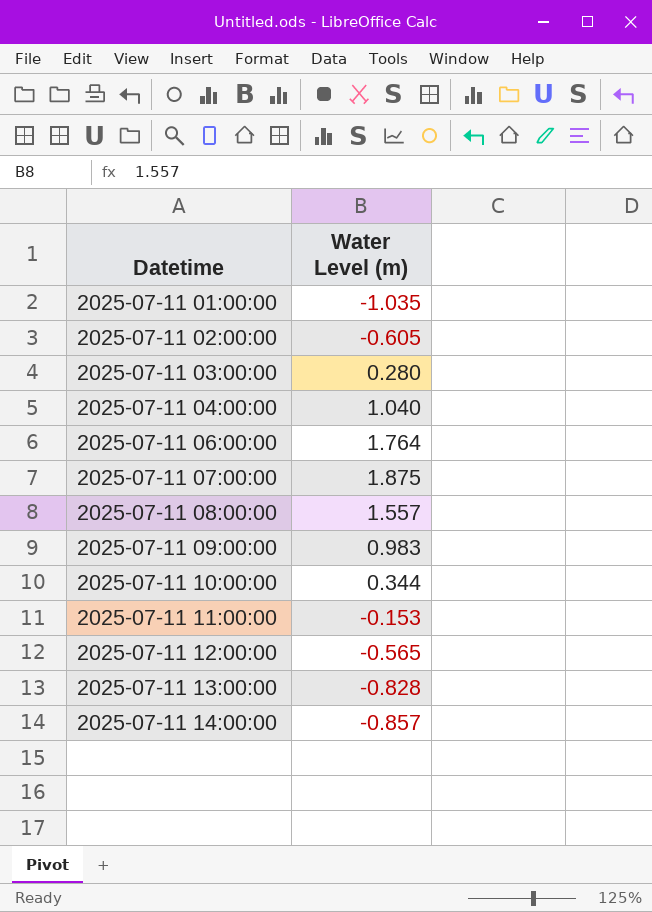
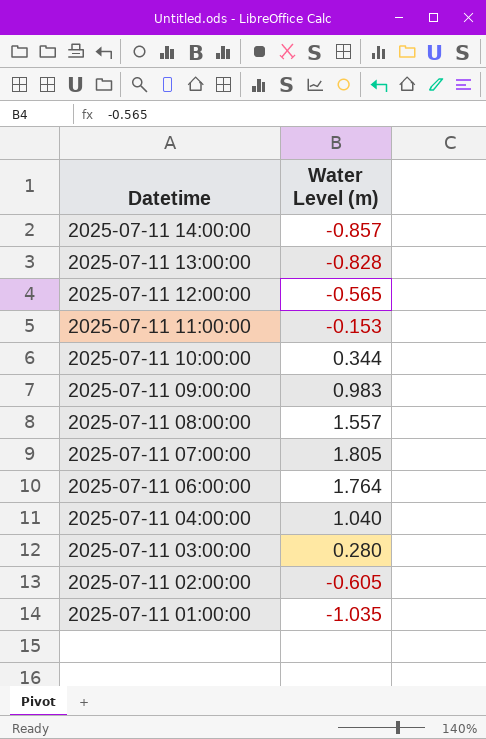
row order: Datetime ascending -> Datetime descending
2025-07-11 07:00:00 | Water Level (m): 1.875 -> 1.805

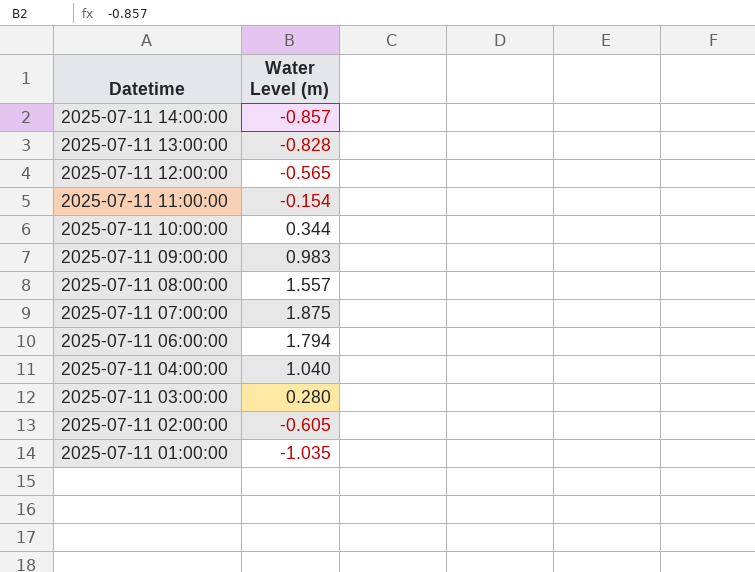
2025-07-11 11:00:00 | Water Level (m): -0.153 -> -0.154
2025-07-11 07:00:00 | Water Level (m): 1.805 -> 1.875
2025-07-11 06:00:00 | Water Level (m): 1.764 -> 1.794

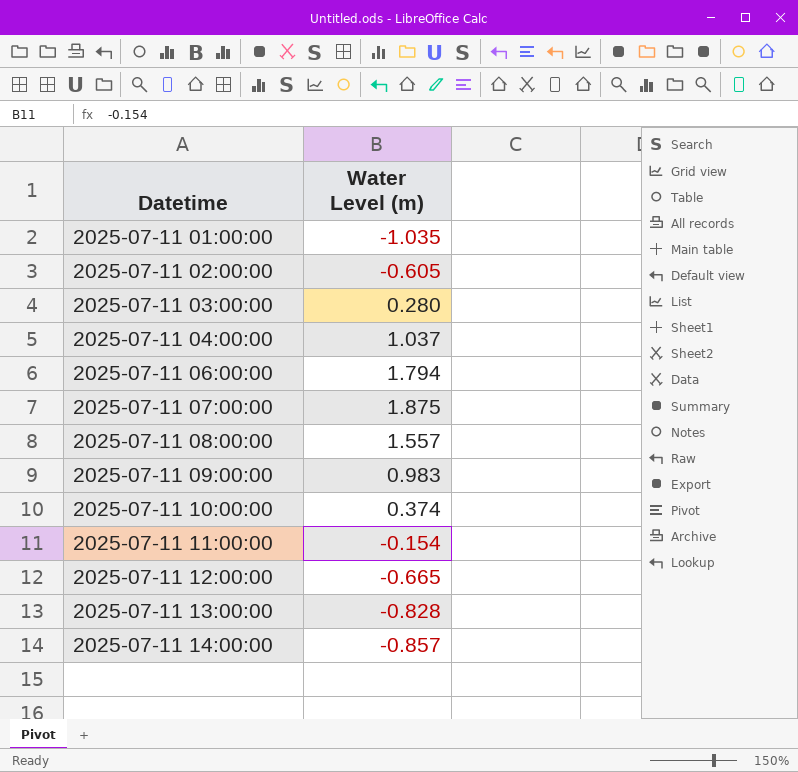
row order: Datetime descending -> Datetime ascending
2025-07-11 04:00:00 | Water Level (m): 1.040 -> 1.037
2025-07-11 10:00:00 | Water Level (m): 0.344 -> 0.374
2025-07-11 12:00:00 | Water Level (m): -0.565 -> -0.665

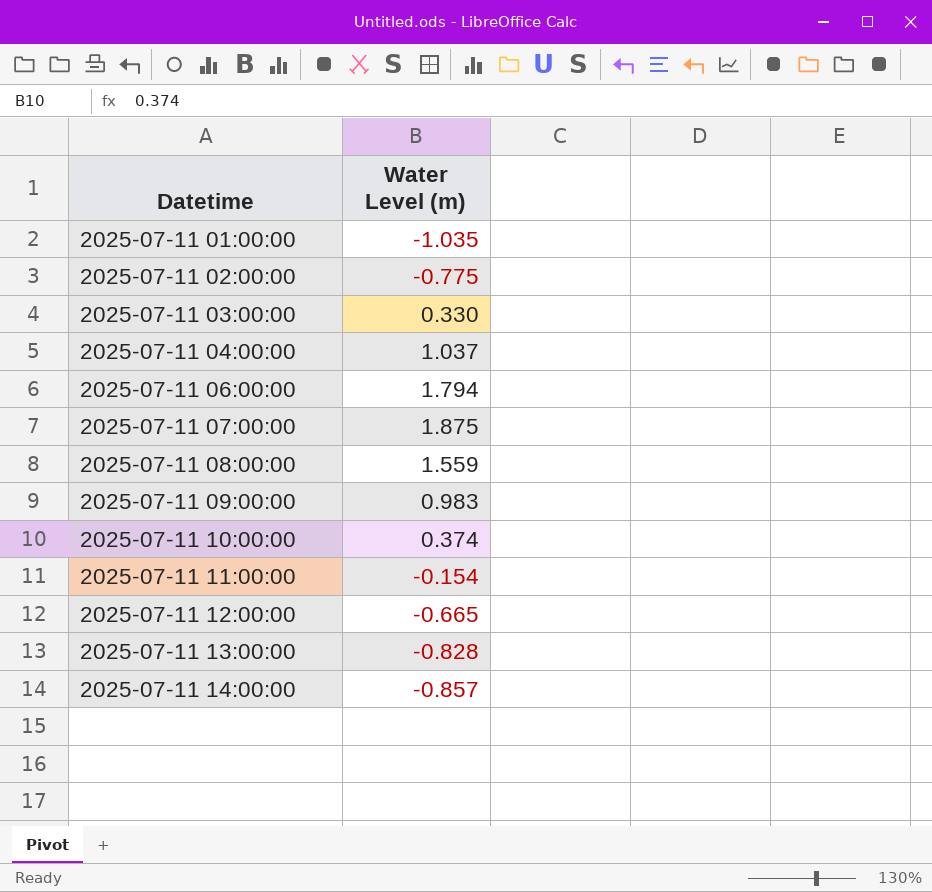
2025-07-11 02:00:00 | Water Level (m): -0.605 -> -0.775
2025-07-11 03:00:00 | Water Level (m): 0.280 -> 0.330
2025-07-11 08:00:00 | Water Level (m): 1.557 -> 1.559

